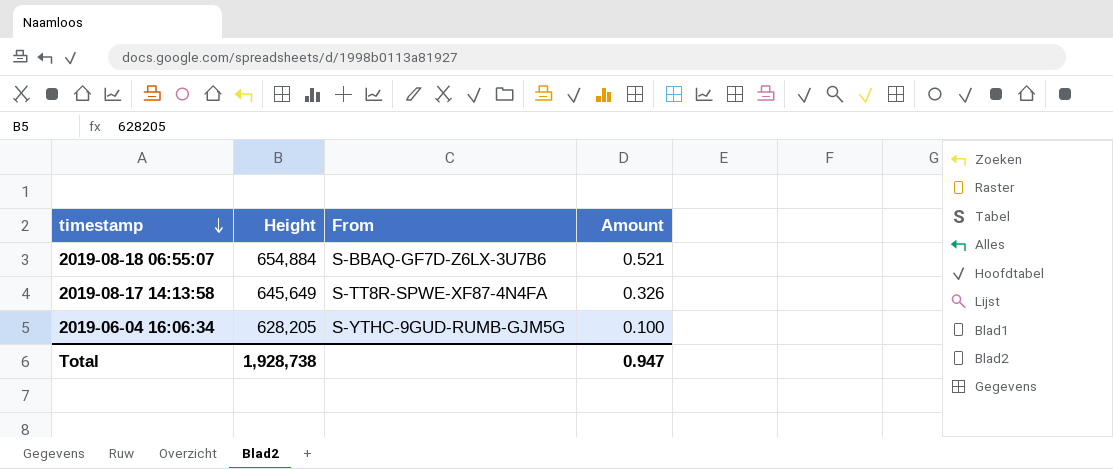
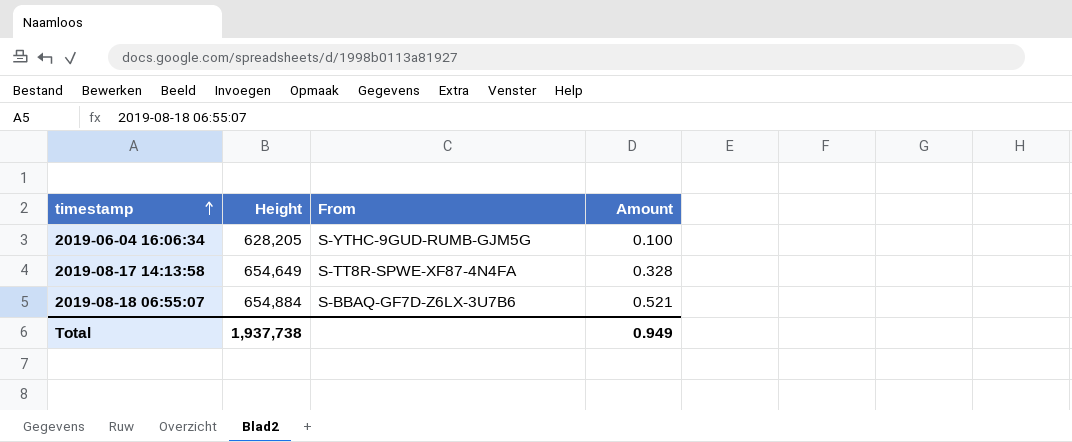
row order: timestamp descending -> timestamp ascending
2019-08-17 14:13:58 | Height: 645,649 -> 654,649
2019-08-17 14:13:58 | Amount: 0.326 -> 0.328
Total | Height: 1,928,738 -> 1,937,738
Total | Amount: 0.947 -> 0.949

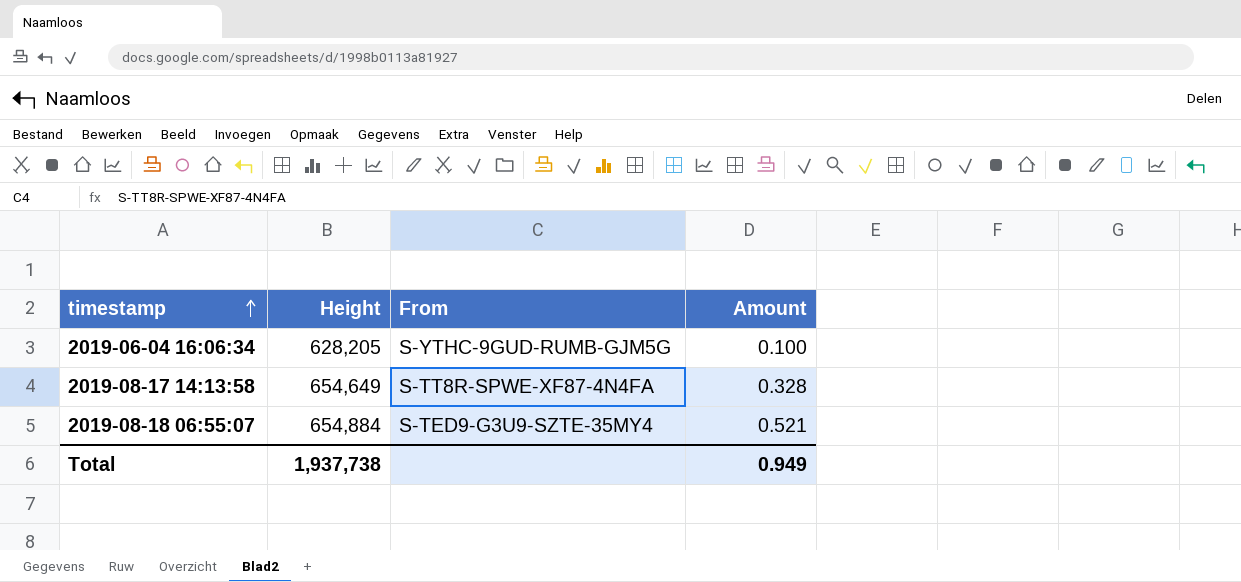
2019-08-18 06:55:07 | From: S-BBAQ-GF7D-Z6LX-3U7B6 -> S-TED9-G3U9-SZTE-35MY4

